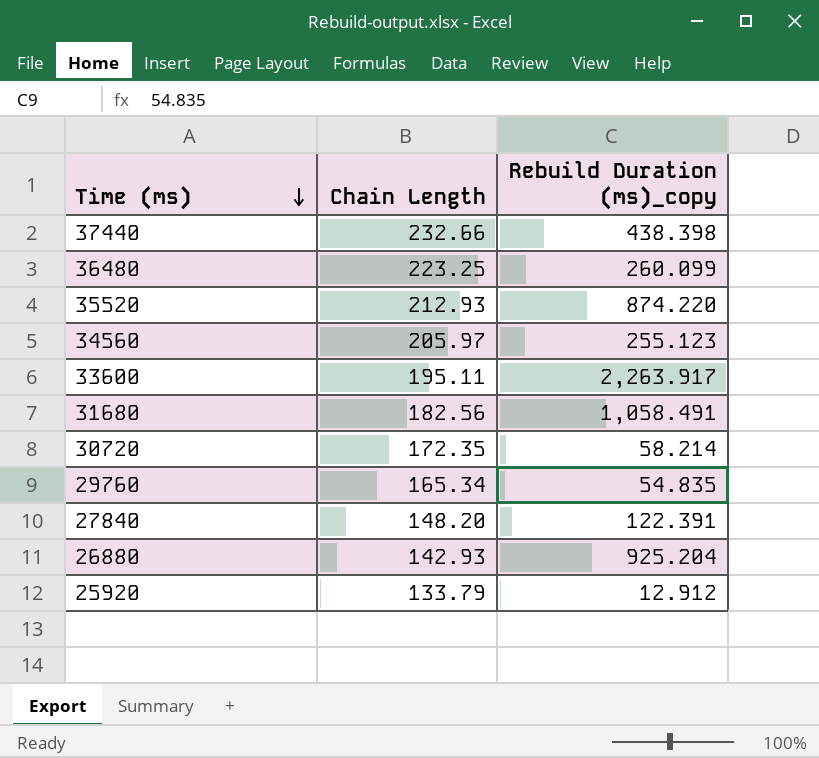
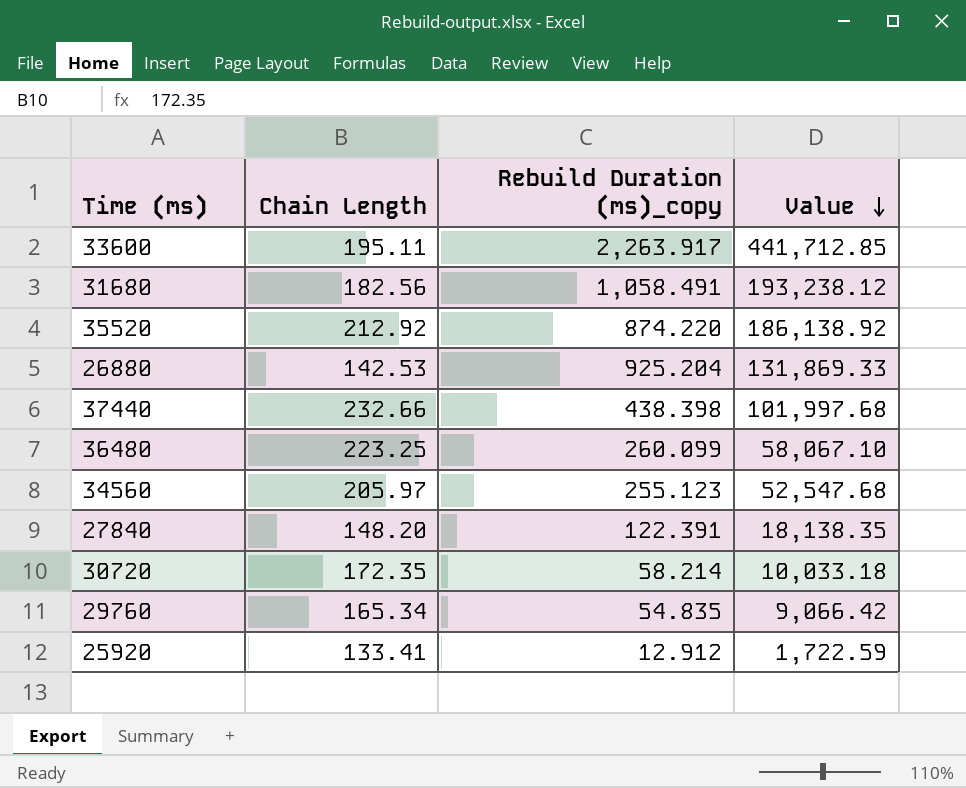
row order: Time (ms) descending -> Value descending
column Value | formula: none -> [Chain Length] * [Rebuild Duration (ms)_copy]
35520 | Chain Length: 212.93 -> 212.92
26880 | Chain Length: 142.93 -> 142.53
25920 | Chain Length: 133.79 -> 133.41

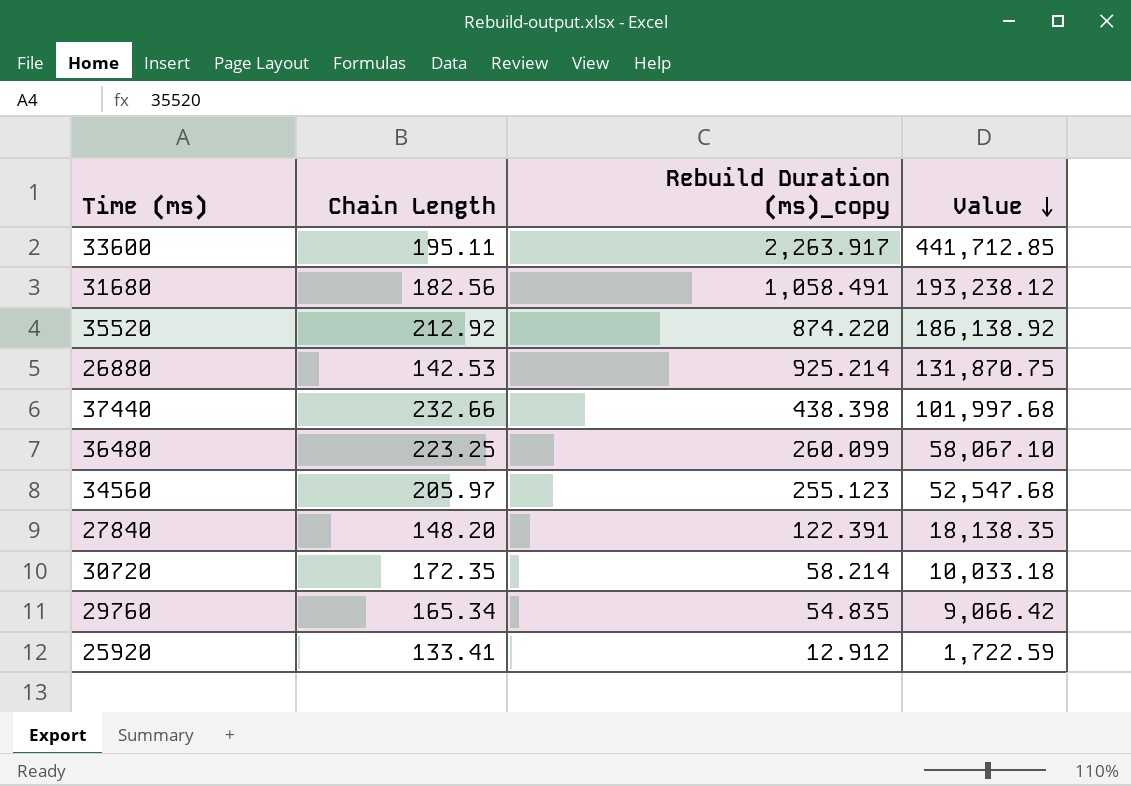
26880 | Rebuild Duration (ms)_copy: 925.204 -> 925.214
26880 | Value: 131,869.33 -> 131,870.75

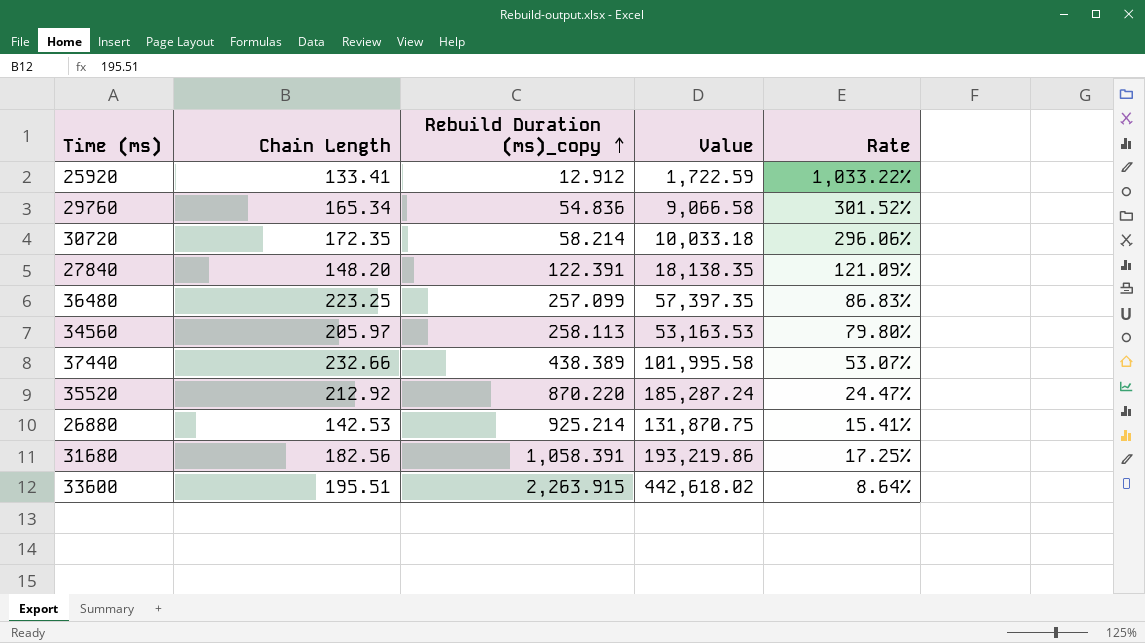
row order: Value descending -> Rebuild Duration (ms)_copy ascending
column Rate | formula: none -> [Chain Length] / [Rebuild Duration (ms)_copy]
29760 | Rebuild Duration (ms)_copy: 54.835 -> 54.836
29760 | Value: 9,066.42 -> 9,066.58
36480 | Rebuild Duration (ms)_copy: 260.099 -> 257.099
36480 | Value: 58,067.10 -> 57,397.35
34560 | Rebuild Duration (ms)_copy: 255.123 -> 258.113
34560 | Value: 52,547.68 -> 53,163.53
37440 | Rebuild Duration (ms)_copy: 438.398 -> 438.389
37440 | Value: 101,997.68 -> 101,995.58
35520 | Rebuild Duration (ms)_copy: 874.220 -> 870.220
35520 | Value: 186,138.92 -> 185,287.24
31680 | Rebuild Duration (ms)_copy: 1,058.491 -> 1,058.391
31680 | Value: 193,238.12 -> 193,219.86
33600 | Chain Length: 195.11 -> 195.51
33600 | Rebuild Duration (ms)_copy: 2,263.917 -> 2,263.915
33600 | Value: 441,712.85 -> 442,618.02

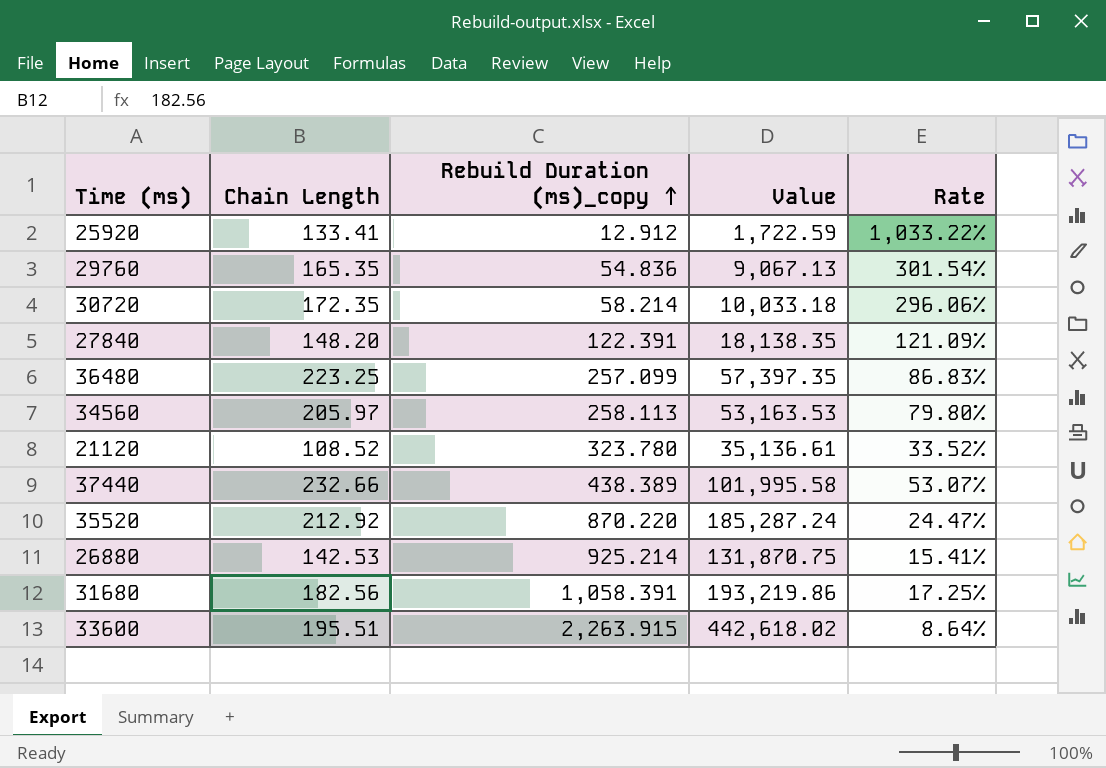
29760 | Chain Length: 165.34 -> 165.35
29760 | Value: 9,066.58 -> 9,067.13
29760 | Rate: 301.52% -> 301.54%
row 21120: none -> 108.52 | 323.780 | 35,136.61 | 33.52%

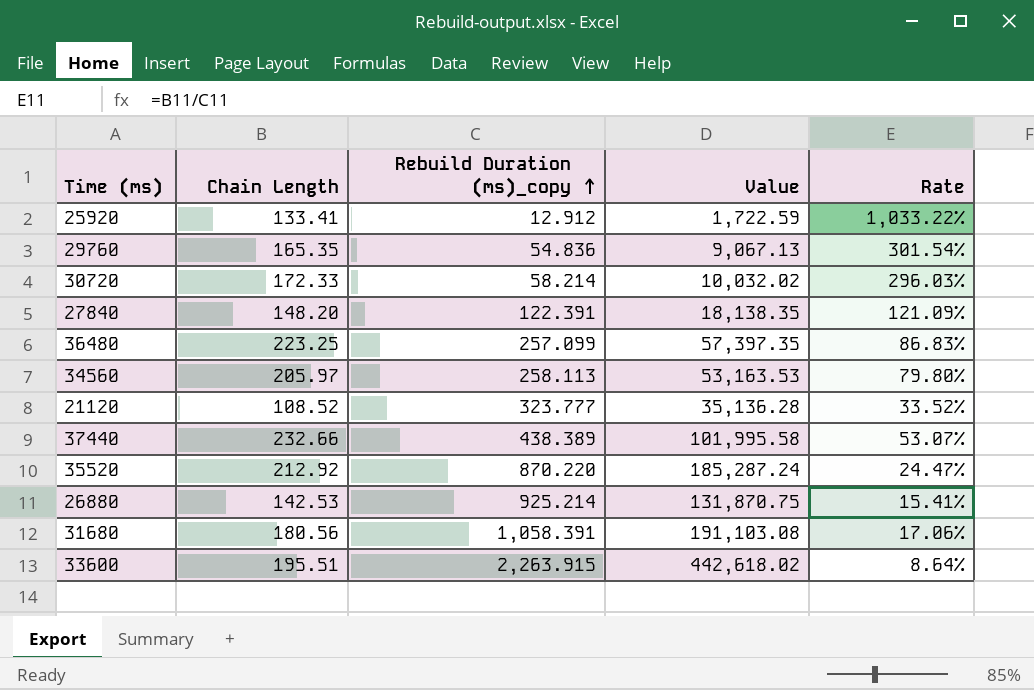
30720 | Chain Length: 172.35 -> 172.33
30720 | Value: 10,033.18 -> 10,032.02
30720 | Rate: 296.06% -> 296.03%
21120 | Rebuild Duration (ms)_copy: 323.780 -> 323.777
21120 | Value: 35,136.61 -> 35,136.28
31680 | Chain Length: 182.56 -> 180.56
31680 | Value: 193,219.86 -> 191,103.08
31680 | Rate: 17.25% -> 17.06%

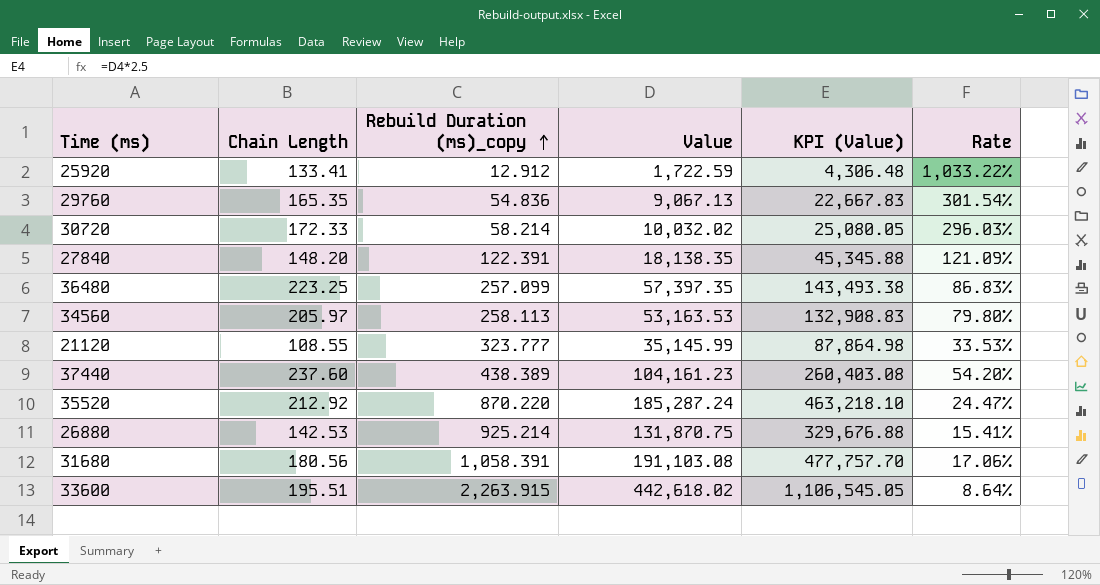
column KPI (Value) | formula: none -> [Value] * 2.5
21120 | Chain Length: 108.52 -> 108.55
21120 | Value: 35,136.28 -> 35,145.99
21120 | Rate: 33.52% -> 33.53%
37440 | Chain Length: 232.66 -> 237.60
37440 | Value: 101,995.58 -> 104,161.23
37440 | Rate: 53.07% -> 54.20%

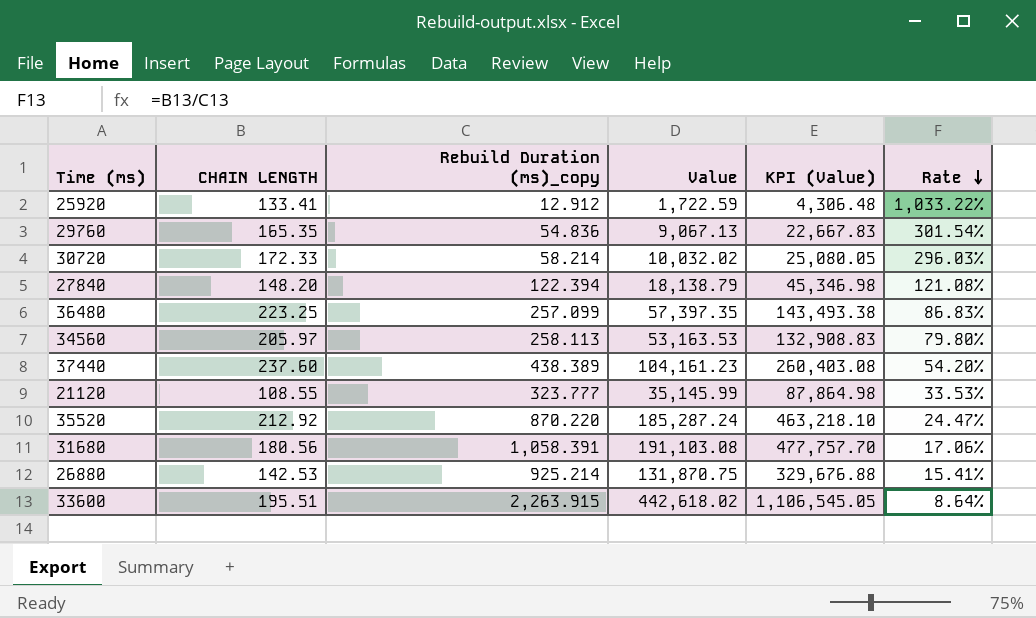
row order: Rebuild Duration (ms)_copy ascending -> Rate descending
column name: Chain Length -> CHAIN LENGTH
27840 | Rebuild Duration (ms)_copy: 122.391 -> 122.394
27840 | Value: 18,138.35 -> 18,138.79
27840 | KPI (Value): 45,345.88 -> 45,346.98
27840 | Rate: 121.09% -> 121.08%

